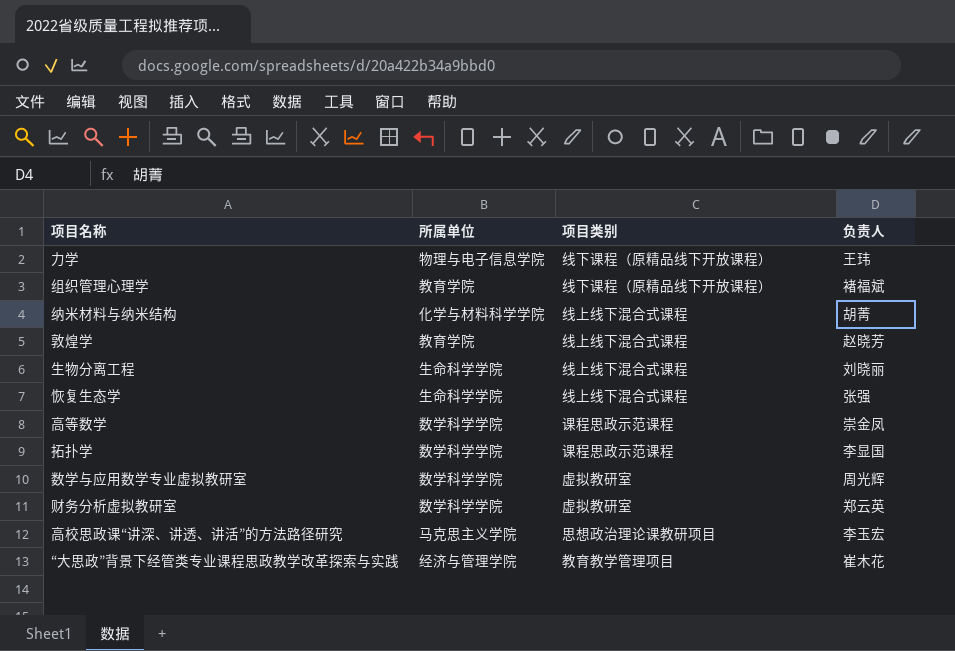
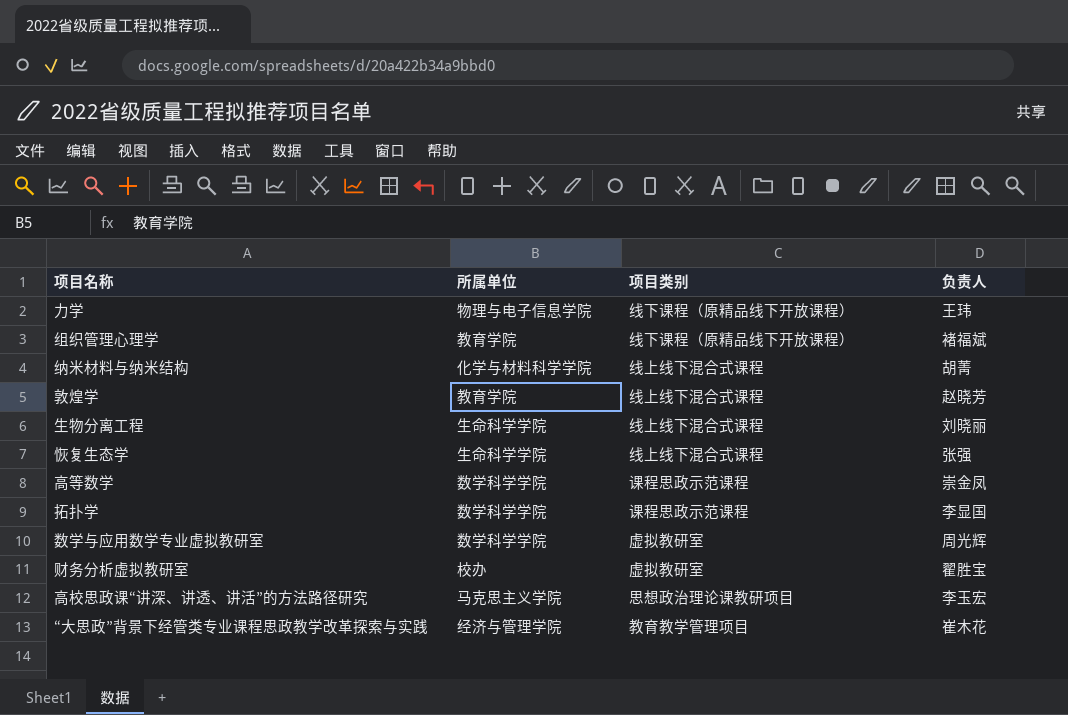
财务分析虚拟教研室 | 所属单位: 数学科学学院 -> 校办
财务分析虚拟教研室 | 负责人: 郑云英 -> 翟胜宝

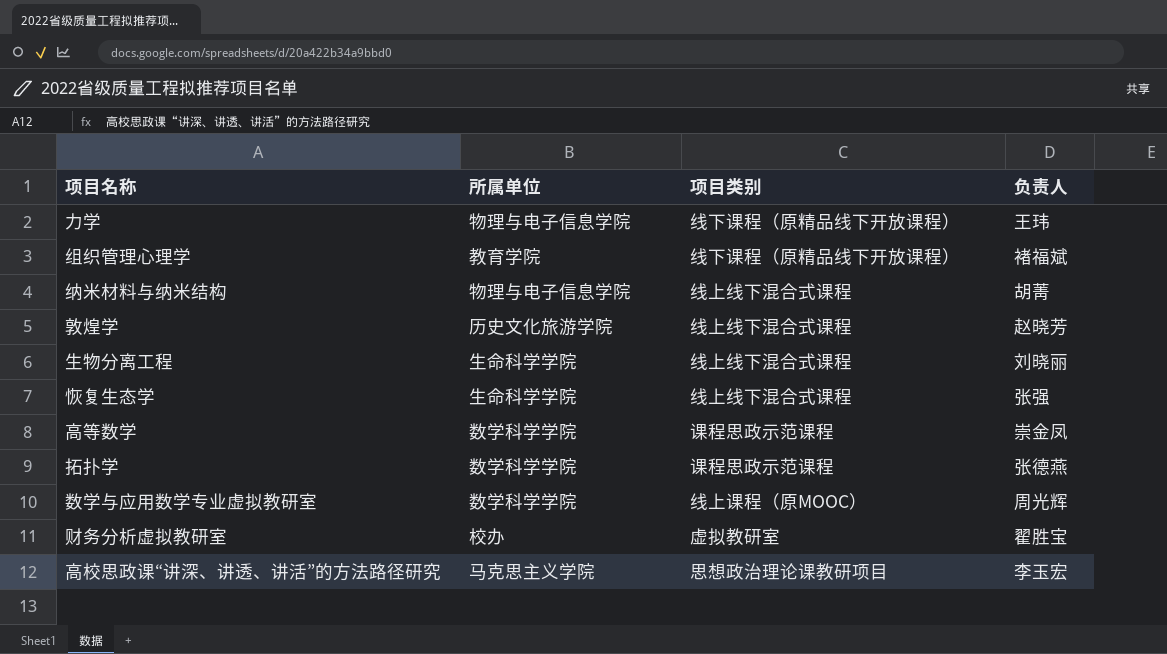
row “大思政”背景下经管类专业课程思政教学改革探索与实践: 经济与管理学院 | 教育教学管理项目 | 崔木花 -> none
纳米材料与纳米结构 | 所属单位: 化学与材料科学学院 -> 物理与电子信息学院
敦煌学 | 所属单位: 教育学院 -> 历史文化旅游学院
拓扑学 | 负责人: 李显国 -> 张德燕
数学与应用数学专业虚拟教研室 | 项目类别: 虚拟教研室 -> 线上课程（原MOOC）

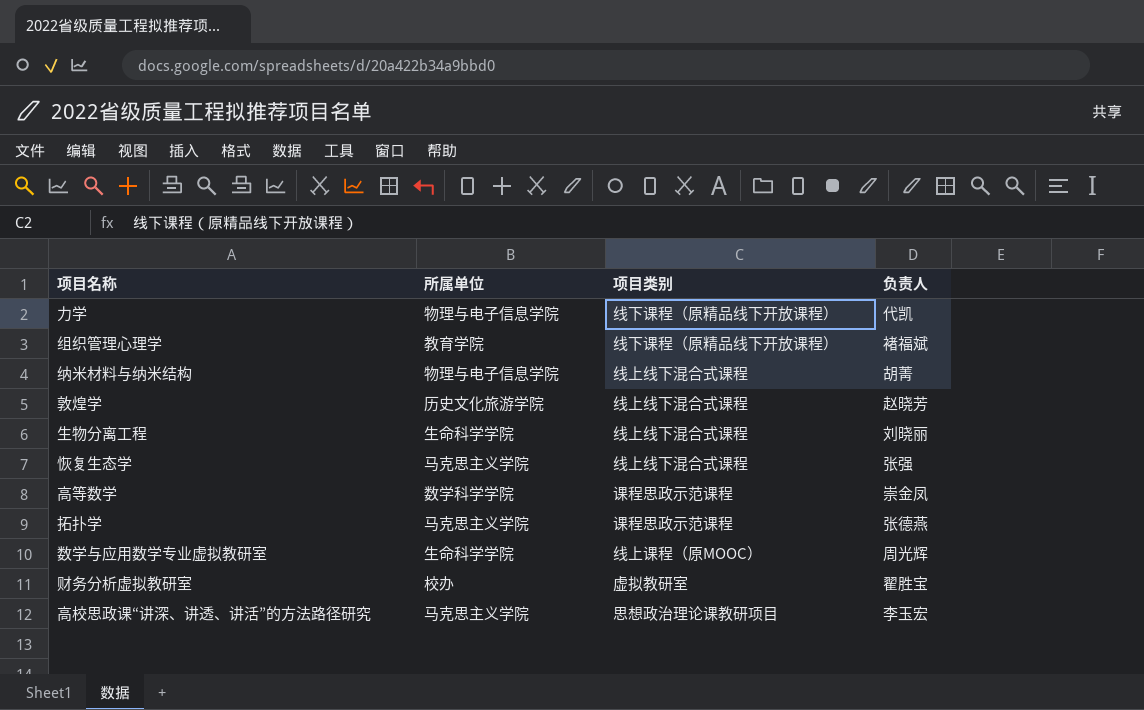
力学 | 负责人: 王玮 -> 代凯
恢复生态学 | 所属单位: 生命科学学院 -> 马克思主义学院
拓扑学 | 所属单位: 数学科学学院 -> 马克思主义学院
数学与应用数学专业虚拟教研室 | 所属单位: 数学科学学院 -> 生命科学学院

